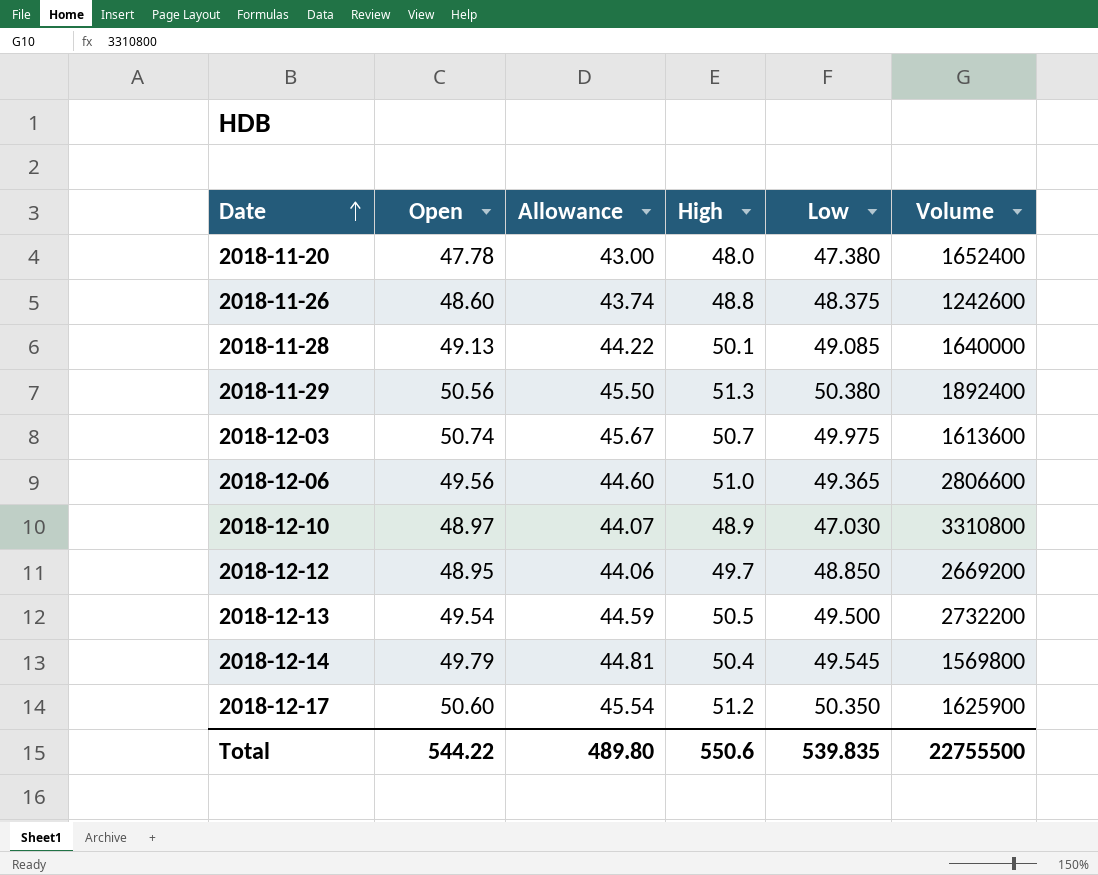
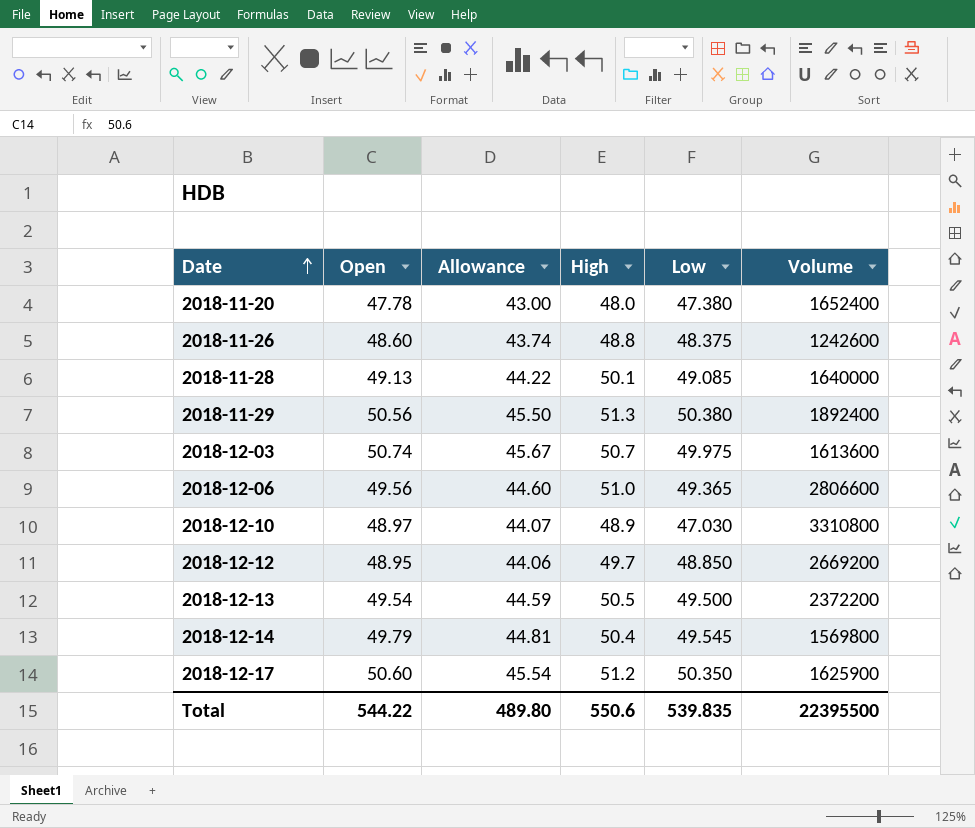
2018-12-13 | Volume: 2732200 -> 2372200
Total | Volume: 22755500 -> 22395500

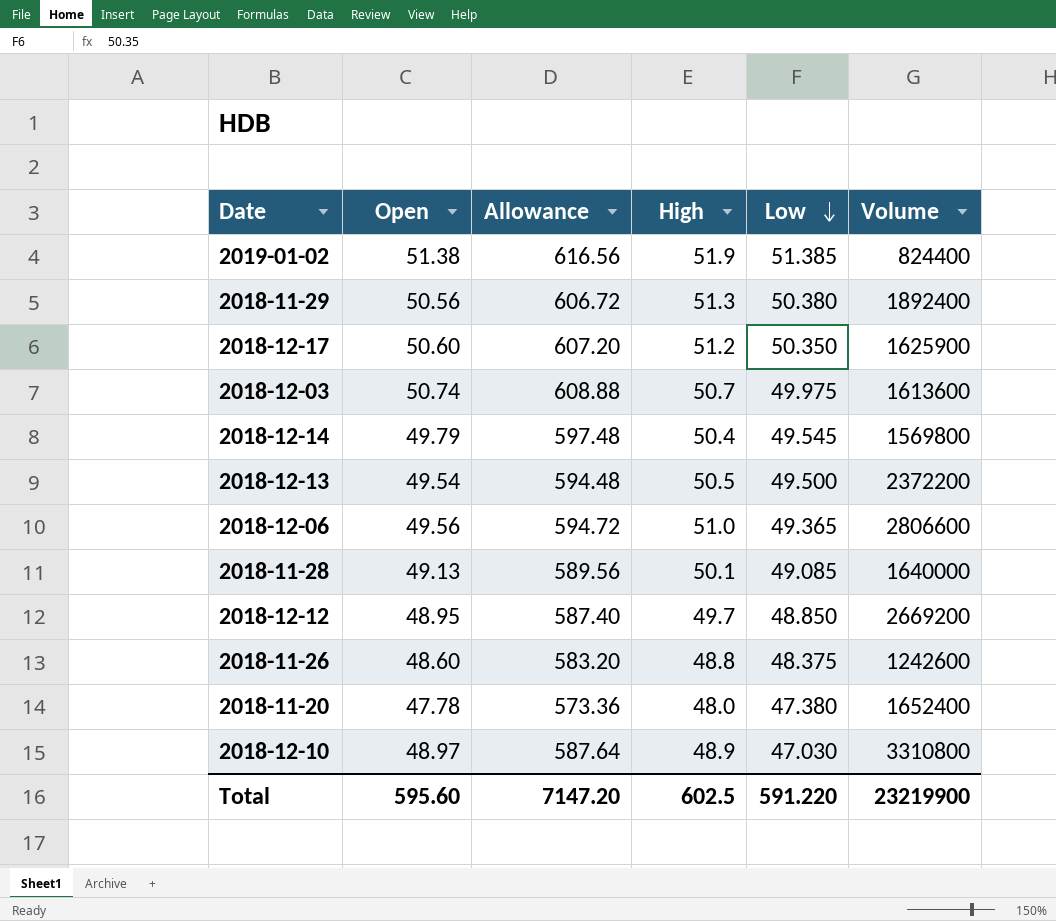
row order: Date ascending -> Low descending
column Allowance | formula: [Open] * 0.9 -> [Open] * 12
row 2019-01-02: none -> 51.38 | 616.56 | 51.9 | 51.385 | 824400
Total | Open: 544.22 -> 595.60
Total | Allowance: 489.80 -> 7147.20
Total | High: 550.6 -> 602.5
Total | Low: 539.835 -> 591.220
Total | Volume: 22395500 -> 23219900

